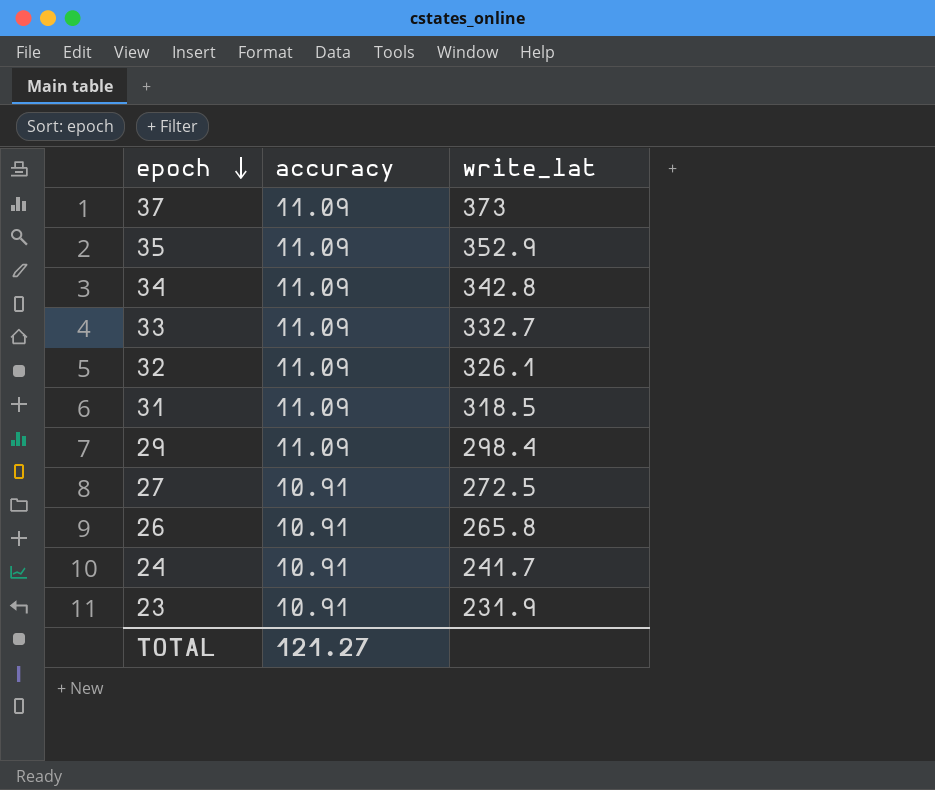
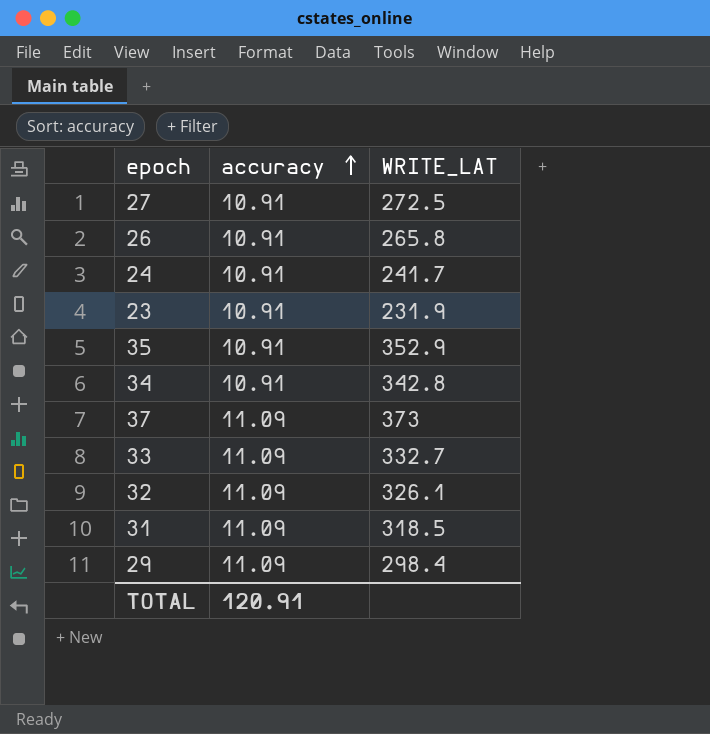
row order: epoch descending -> accuracy ascending
column name: write_lat -> WRITE_LAT
35 | accuracy: 11.09 -> 10.91
34 | accuracy: 11.09 -> 10.91
TOTAL | accuracy: 121.27 -> 120.91

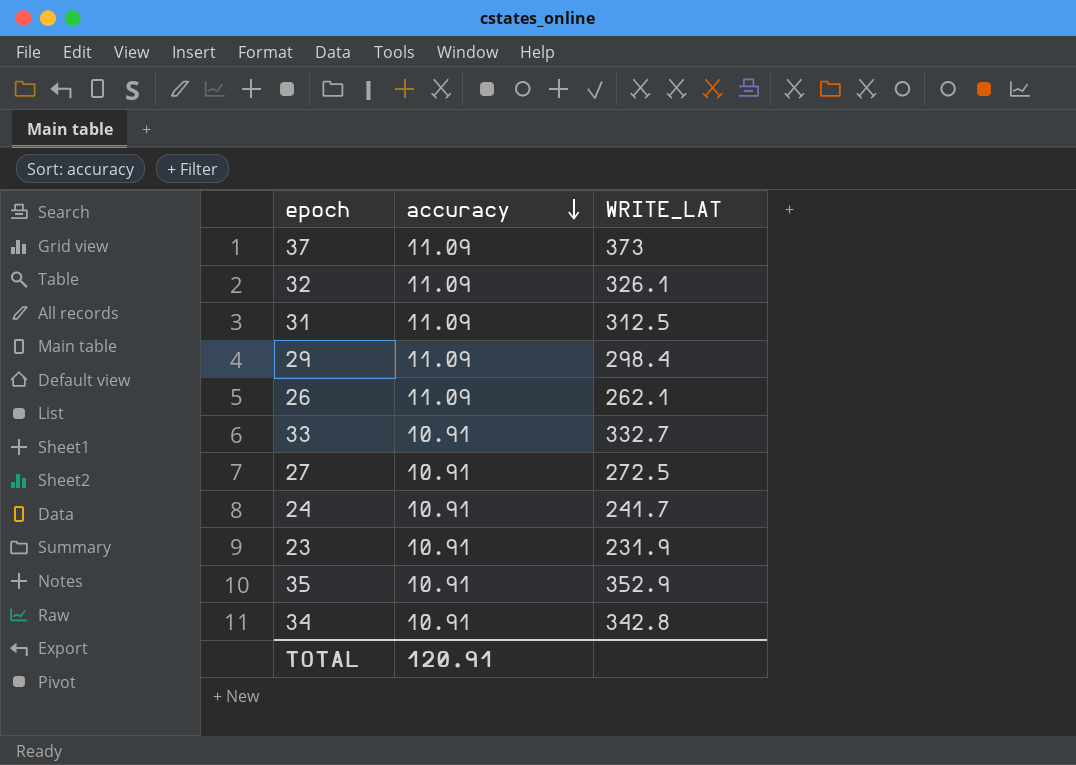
row order: accuracy ascending -> accuracy descending
31 | WRITE_LAT: 318.5 -> 312.5
26 | accuracy: 10.91 -> 11.09
26 | WRITE_LAT: 265.8 -> 262.1
33 | accuracy: 11.09 -> 10.91

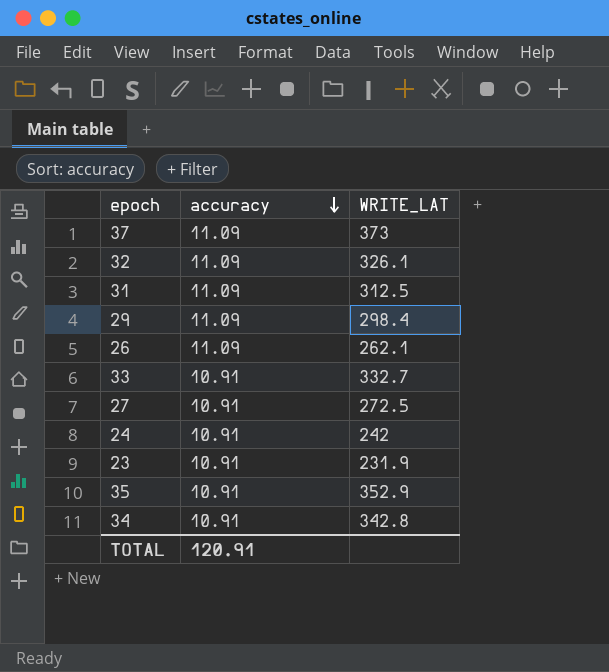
24 | WRITE_LAT: 241.7 -> 242

